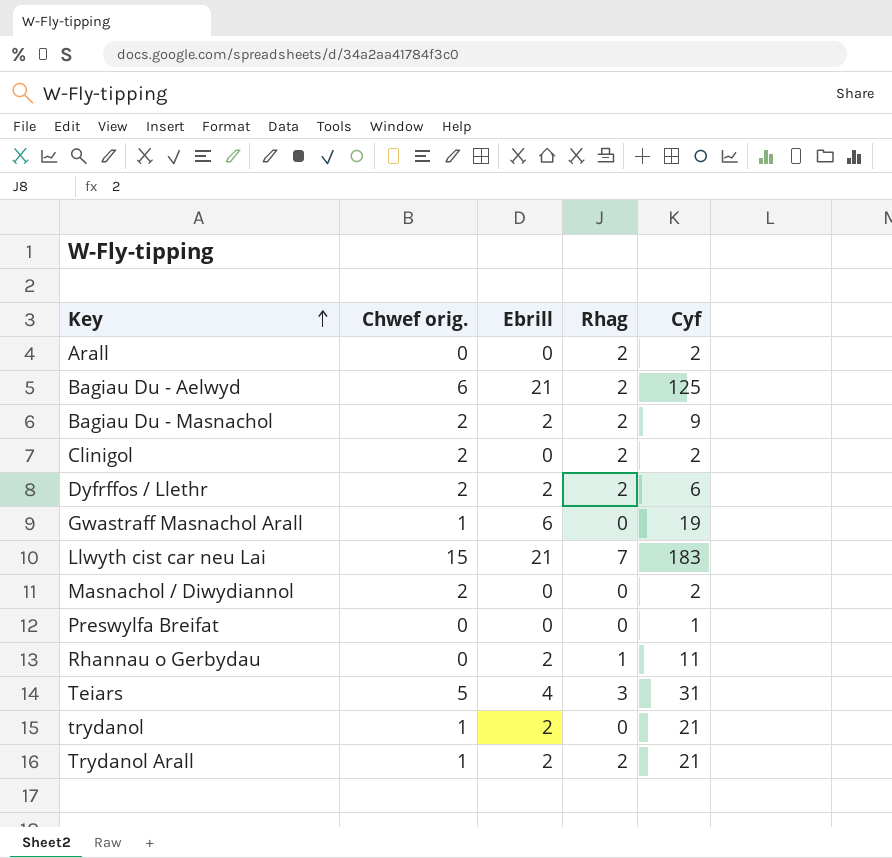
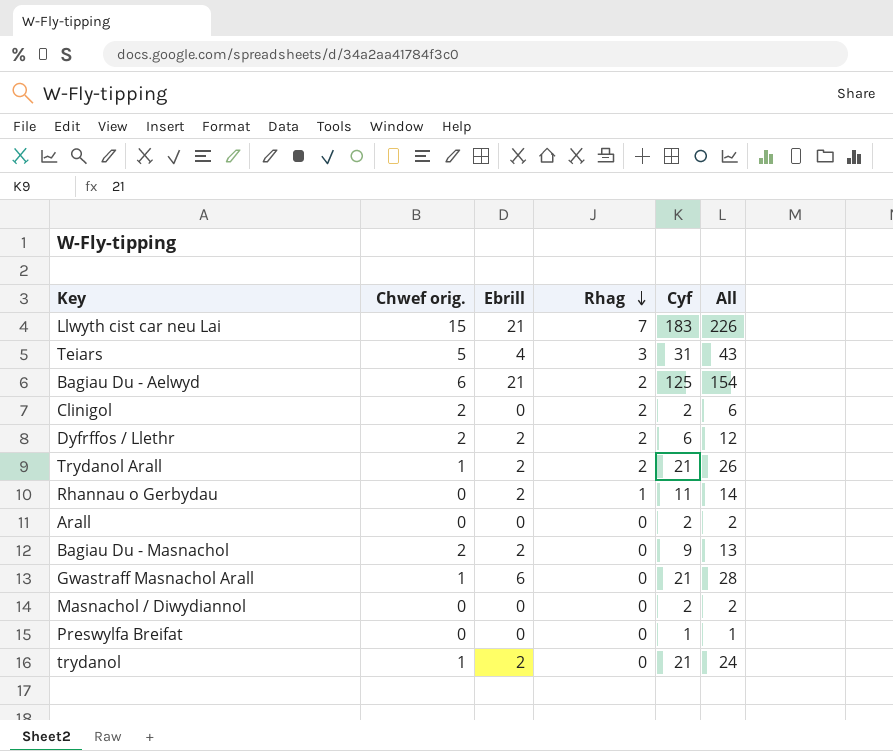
row order: Key ascending -> Rhag descending
column All | formula: none -> [Chwef orig.] + [Ebrill] + [Rhag] + [Cyf]
Arall | Rhag: 2 -> 0
Bagiau Du - Masnachol | Rhag: 2 -> 0
Gwastraff Masnachol Arall | Cyf: 19 -> 21
Masnachol / Diwydiannol | Chwef orig.: 2 -> 0

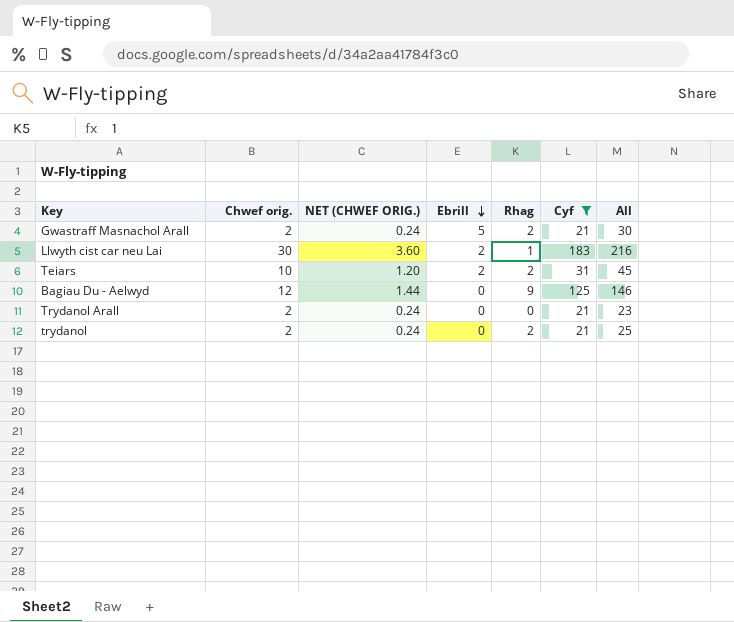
filter: none -> Cyf >= 21
row order: Rhag descending -> Ebrill descending
column NET (CHWEF ORIG.) | formula: none -> [Chwef orig.] * 0.12
Gwastraff Masnachol Arall | Chwef orig.: 1 -> 2
Gwastraff Masnachol Arall | Ebrill: 6 -> 5
Gwastraff Masnachol Arall | Rhag: 0 -> 2
Gwastraff Masnachol Arall | All: 28 -> 30
Llwyth cist car neu Lai | Chwef orig.: 15 -> 30
Llwyth cist car neu Lai | Ebrill: 21 -> 2
Llwyth cist car neu Lai | Rhag: 7 -> 1
Llwyth cist car neu Lai | All: 226 -> 216
Teiars | Chwef orig.: 5 -> 10
Teiars | Ebrill: 4 -> 2
Teiars | Rhag: 3 -> 2
Teiars | All: 43 -> 45
Bagiau Du - Aelwyd | Chwef orig.: 6 -> 12
Bagiau Du - Aelwyd | Ebrill: 21 -> 0
Bagiau Du - Aelwyd | Rhag: 2 -> 9
Bagiau Du - Aelwyd | All: 154 -> 146
Trydanol Arall | Chwef orig.: 1 -> 2
Trydanol Arall | Ebrill: 2 -> 0
Trydanol Arall | Rhag: 2 -> 0
Trydanol Arall | All: 26 -> 23
trydanol | Chwef orig.: 1 -> 2
trydanol | Ebrill: 2 -> 0
trydanol | Rhag: 0 -> 2
trydanol | All: 24 -> 25

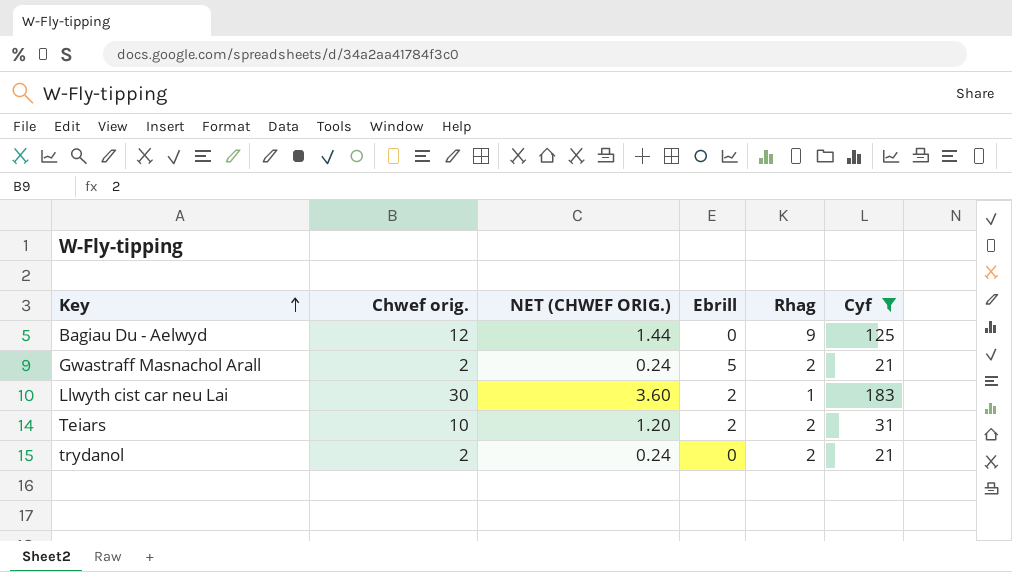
row order: Ebrill descending -> Key ascending
column All | formula: [Chwef orig.] + [Ebrill] + [Rhag] + [Cyf] -> none
row Trydanol Arall: 2 | 0.24 | 0 | 0 | 21 | 23 -> none

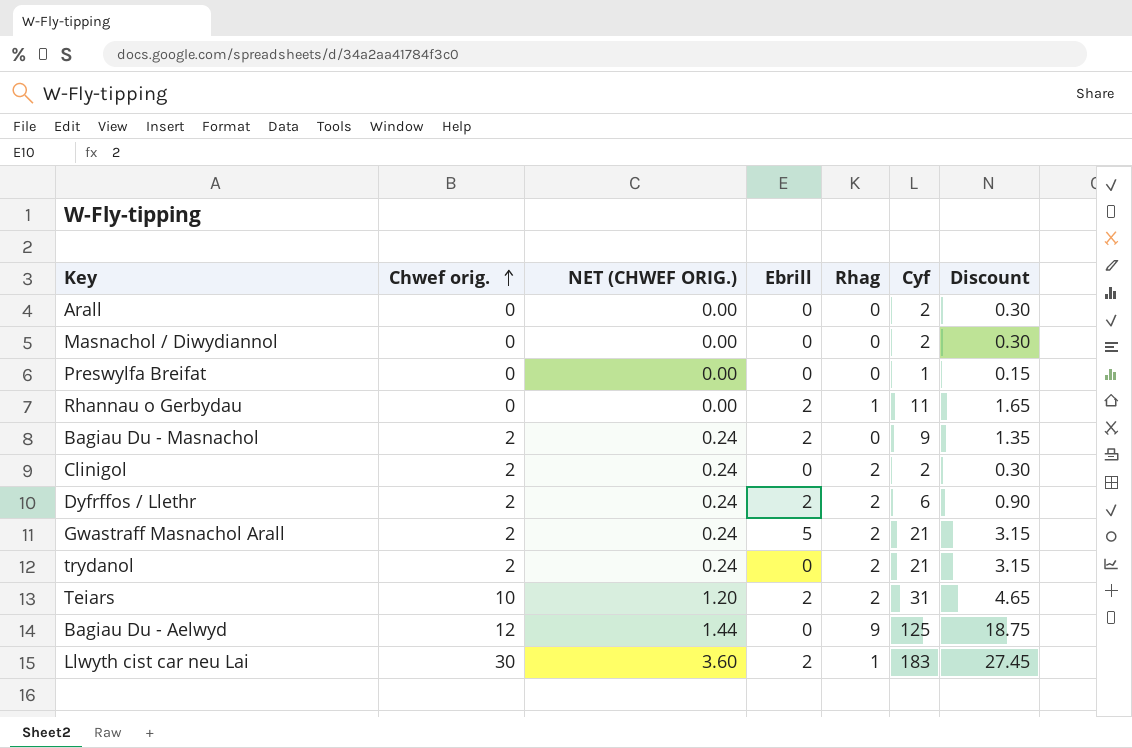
filter: Cyf >= 21 -> none
row order: Key ascending -> Chwef orig. ascending
column Discount | formula: none -> [Cyf] * 0.15

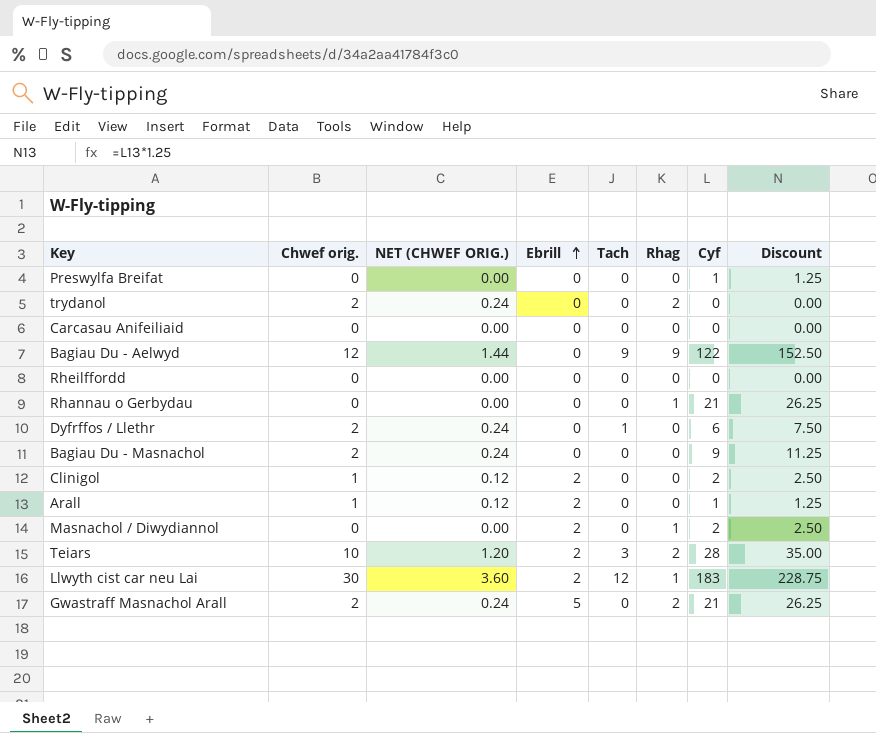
row order: Chwef orig. ascending -> Ebrill ascending
column Tach | position: none -> 5
column Discount | formula: [Cyf] * 0.15 -> [Cyf] * 1.25
trydanol | Cyf: 21 -> 0
row Carcasau Anifeiliaid: none -> 0 | 0.00 | 0 | 0 | 0 | 0 | 0.00
Bagiau Du - Aelwyd | Cyf: 125 -> 122
row Rheilffordd: none -> 0 | 0.00 | 0 | 0 | 0 | 0 | 0.00
Rhannau o Gerbydau | Ebrill: 2 -> 0
Rhannau o Gerbydau | Cyf: 11 -> 21
Dyfrffos / Llethr | Ebrill: 2 -> 0
Dyfrffos / Llethr | Rhag: 2 -> 0
Bagiau Du - Masnachol | Ebrill: 2 -> 0
Clinigol | Chwef orig.: 2 -> 1
Clinigol | NET (CHWEF ORIG.): 0.24 -> 0.12
Clinigol | Ebrill: 0 -> 2
Clinigol | Rhag: 2 -> 0
Arall | Chwef orig.: 0 -> 1
Arall | NET (CHWEF ORIG.): 0.00 -> 0.12
Arall | Ebrill: 0 -> 2
Arall | Cyf: 2 -> 1
Masnachol / Diwydiannol | Ebrill: 0 -> 2
Masnachol / Diwydiannol | Rhag: 0 -> 1
Teiars | Cyf: 31 -> 28

